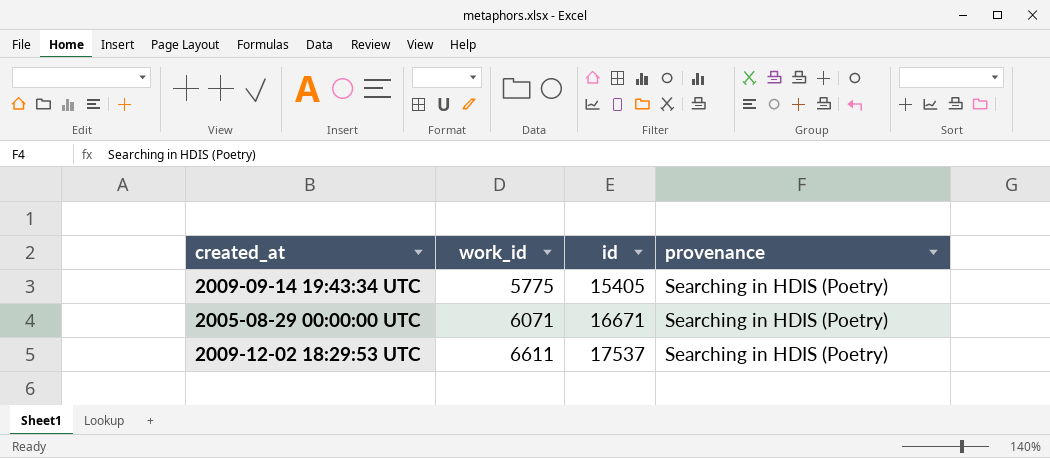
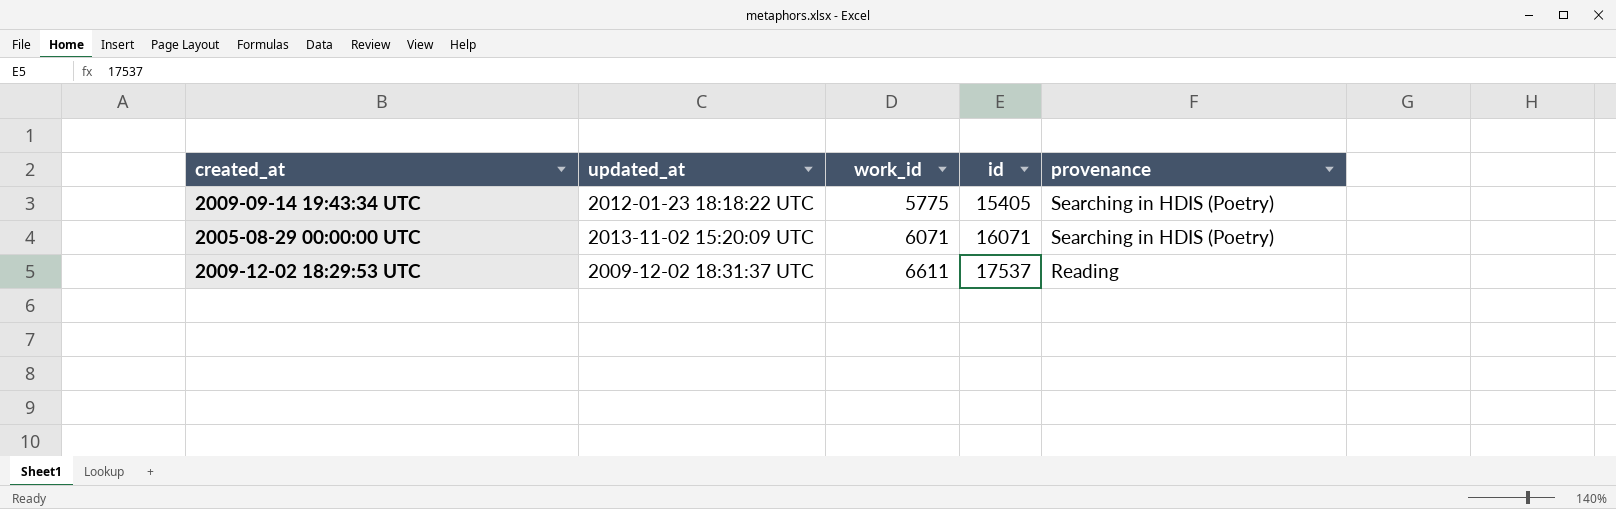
column updated_at | position: none -> 2
2005-08-29 00:00:00 UTC | id: 16671 -> 16071
2009-12-02 18:29:53 UTC | provenance: Searching in HDIS (Poetry) -> Reading

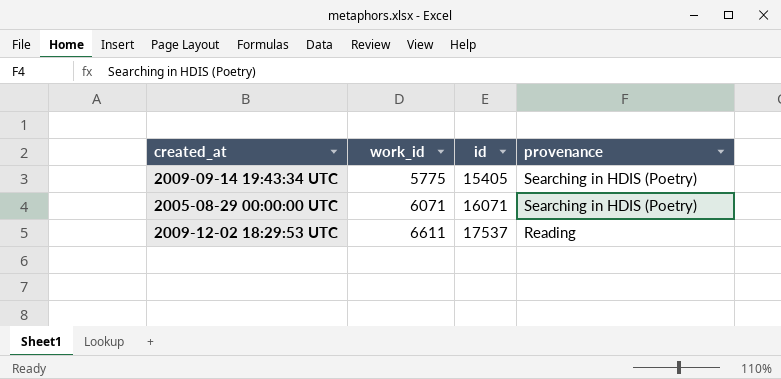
column updated_at | position: 2 -> none

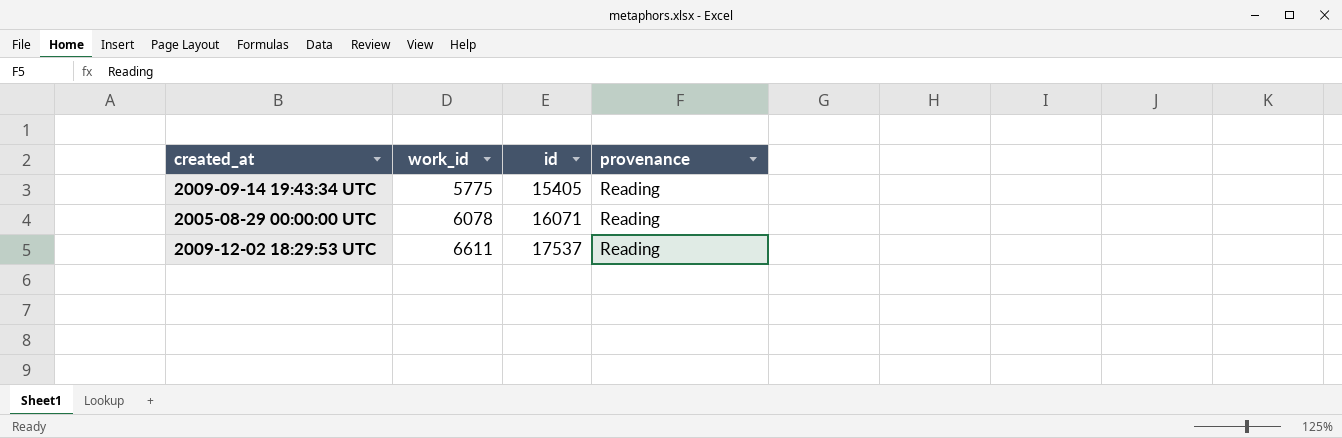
2009-09-14 19:43:34 UTC | provenance: Searching in HDIS (Poetry) -> Reading
2005-08-29 00:00:00 UTC | work_id: 6071 -> 6078
2005-08-29 00:00:00 UTC | provenance: Searching in HDIS (Poetry) -> Reading

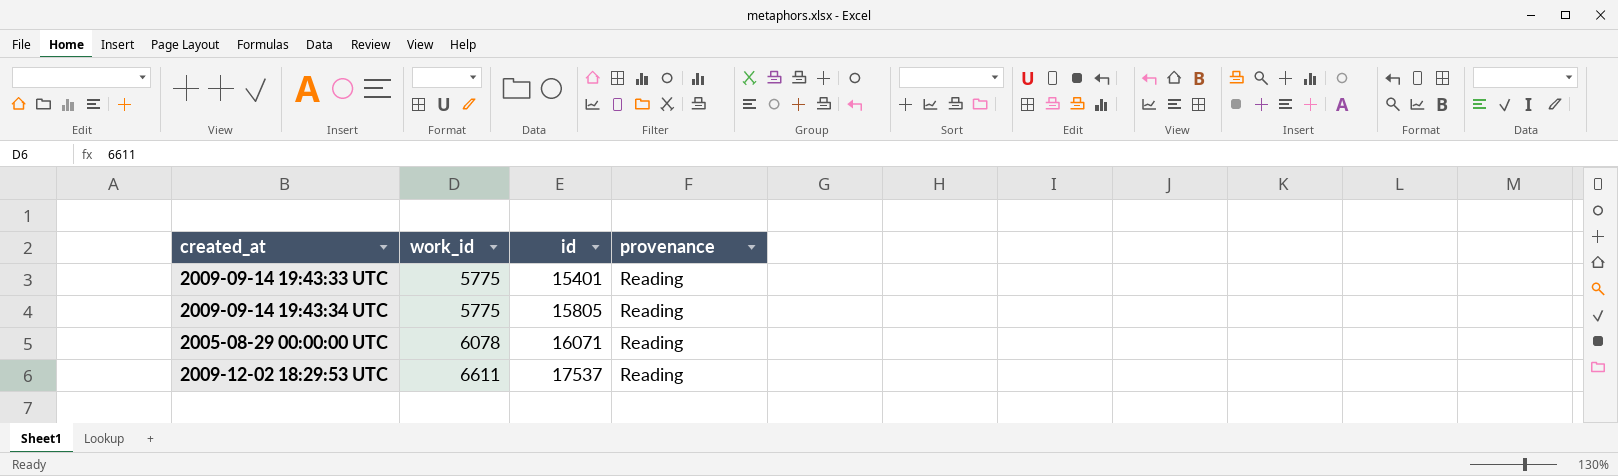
row 2009-09-14 19:43:33 UTC: none -> 5775 | 15401 | Reading
2009-09-14 19:43:34 UTC | id: 15405 -> 15805

